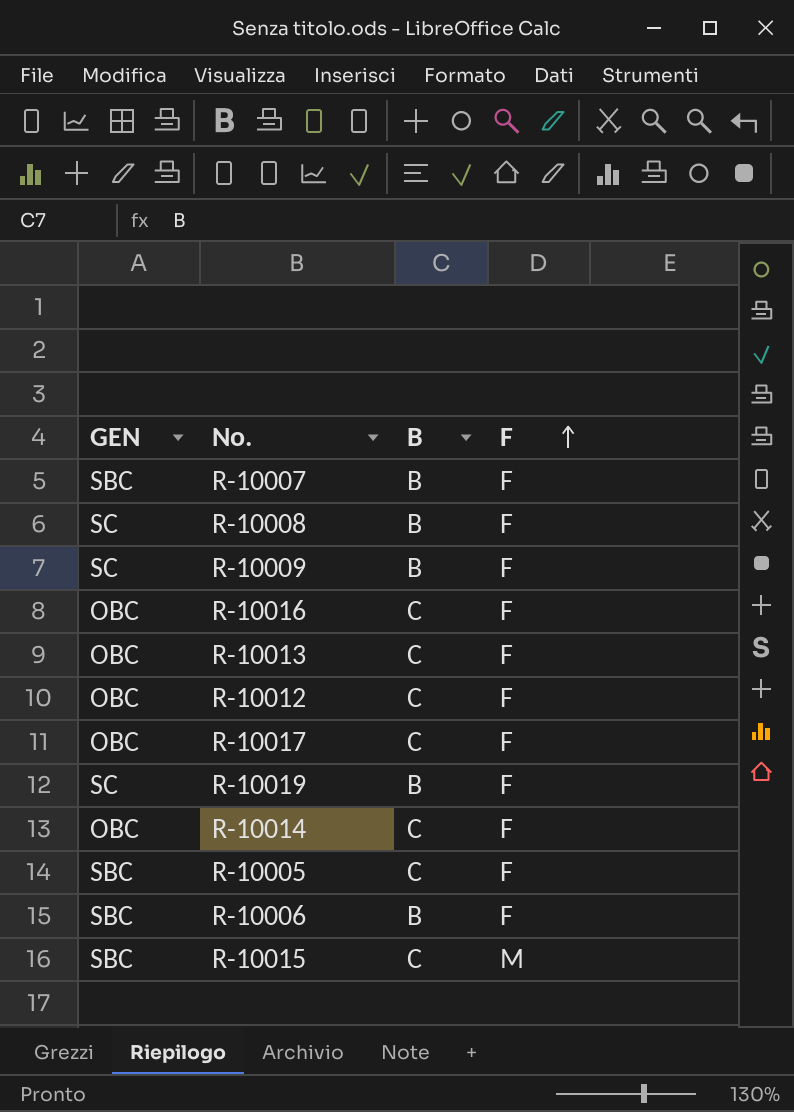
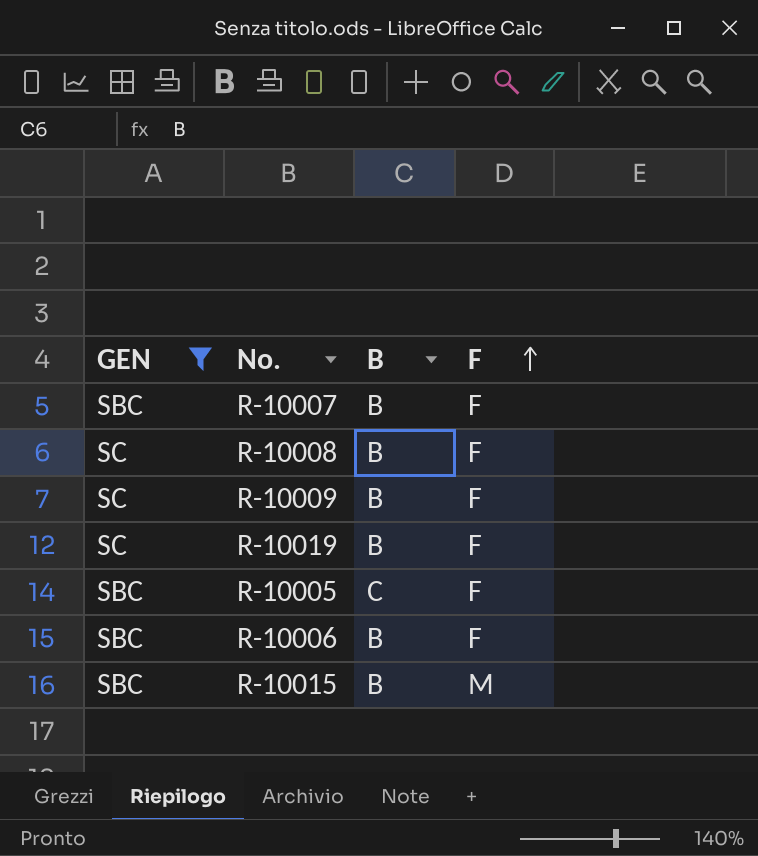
filter: none -> GEN != OBC
R-10015 | B: C -> B

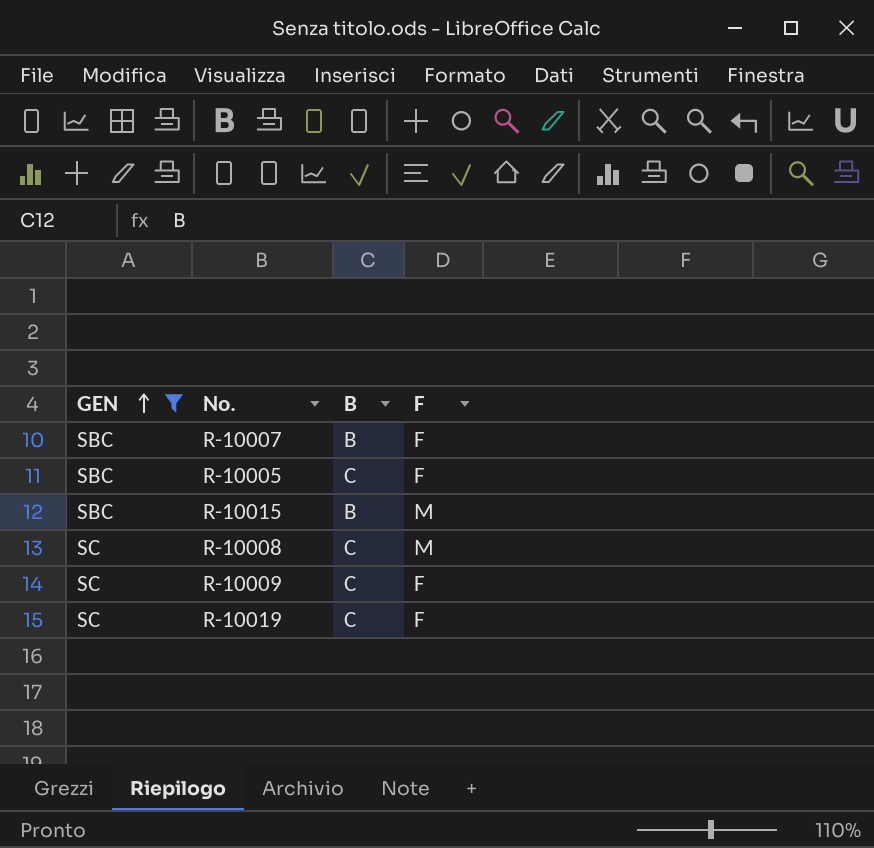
row order: F ascending -> GEN ascending
row R-10006: SBC | B | F -> none
R-10008 | B: B -> C
R-10008 | F: F -> M
R-10009 | B: B -> C
R-10019 | B: B -> C

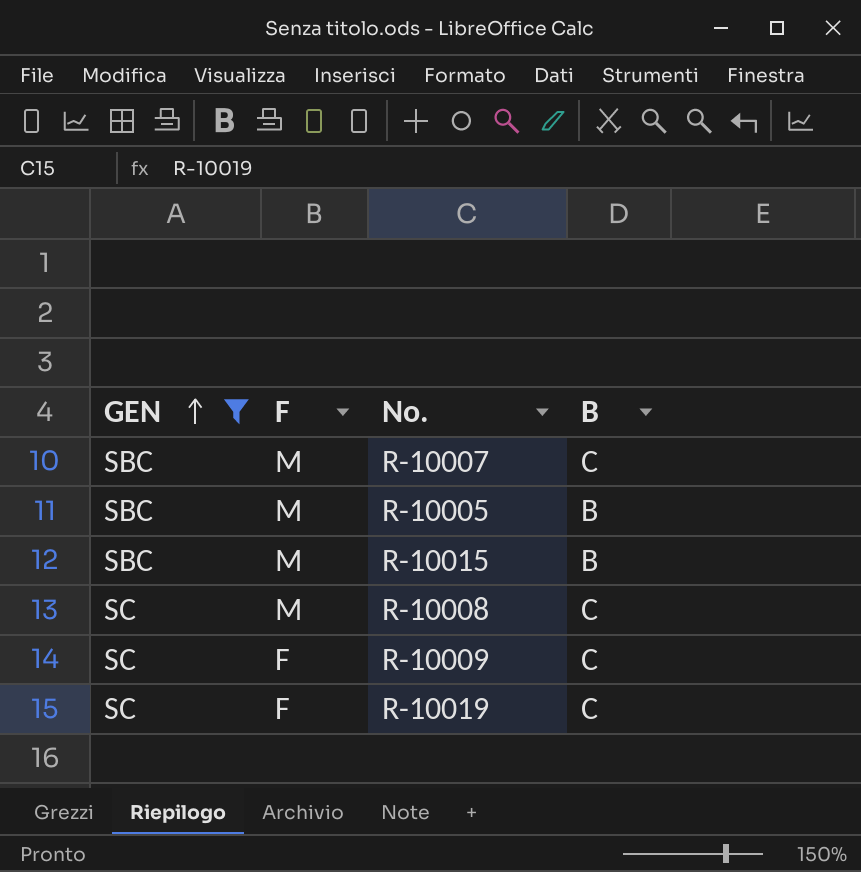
column F | position: 4 -> 2
R-10007 | F: F -> M
R-10007 | B: B -> C
R-10005 | F: F -> M
R-10005 | B: C -> B

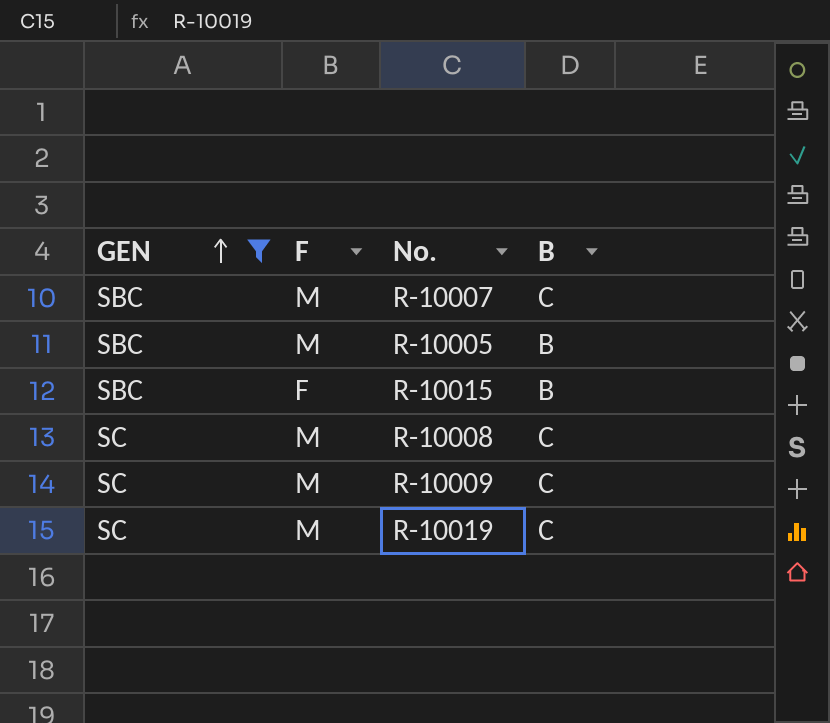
R-10015 | F: M -> F
R-10009 | F: F -> M
R-10019 | F: F -> M

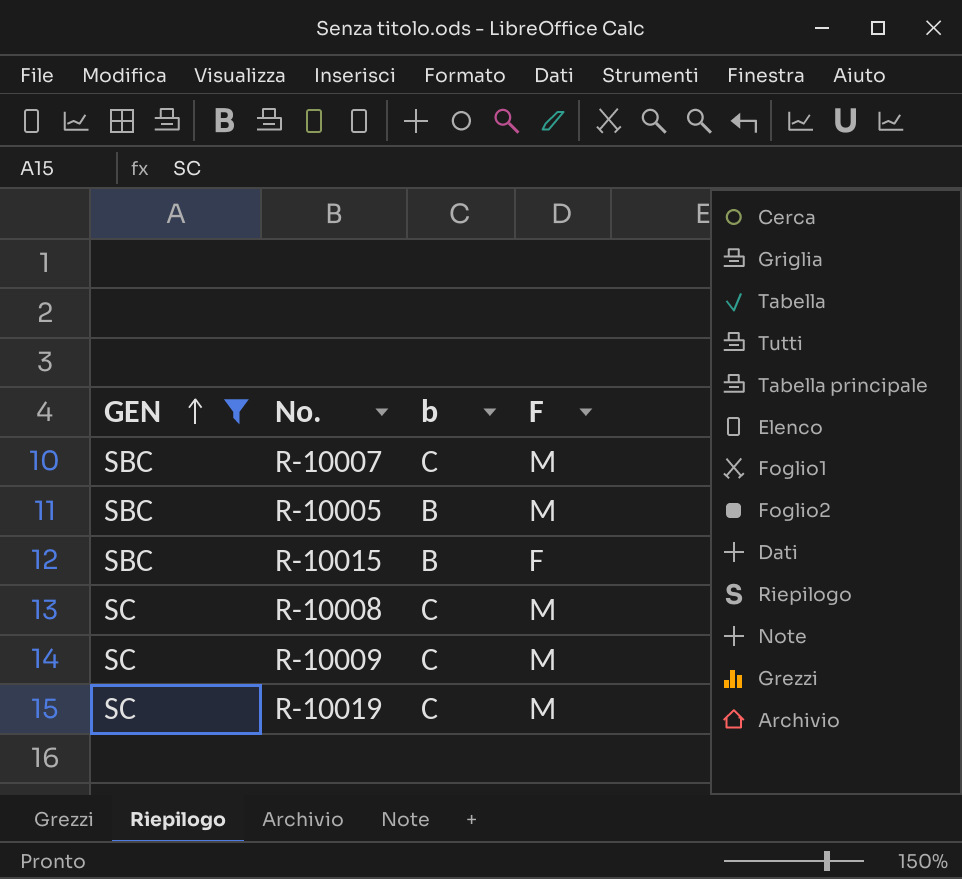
column name: B -> b
column F | position: 2 -> 4

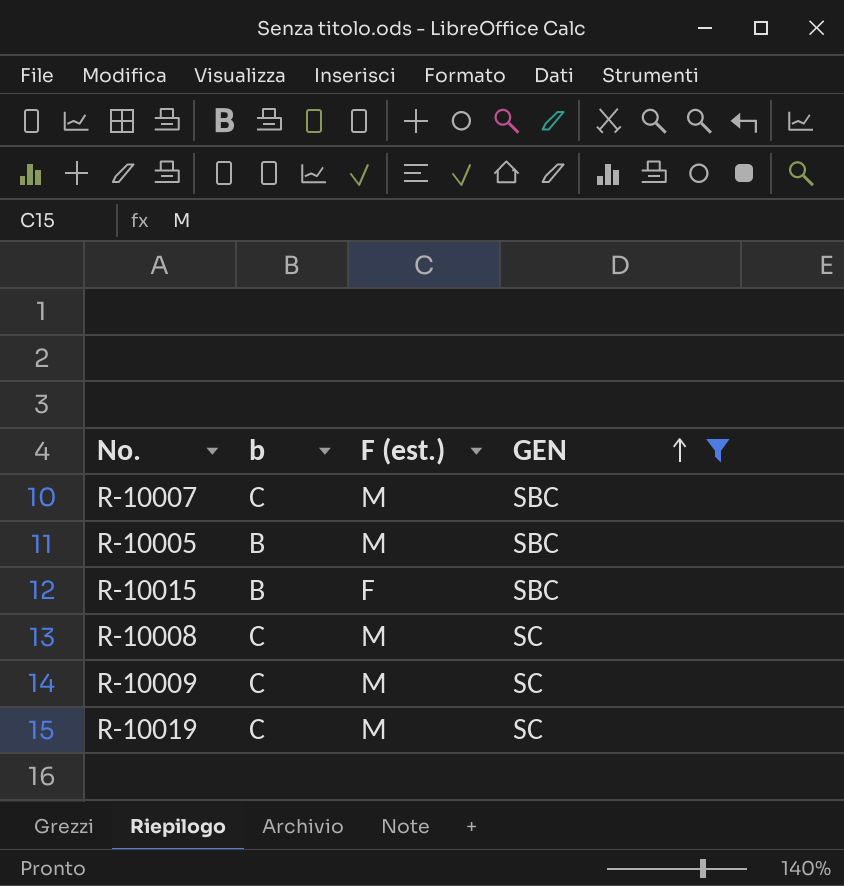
column name: F -> F (est.)
column GEN | position: 1 -> 4

